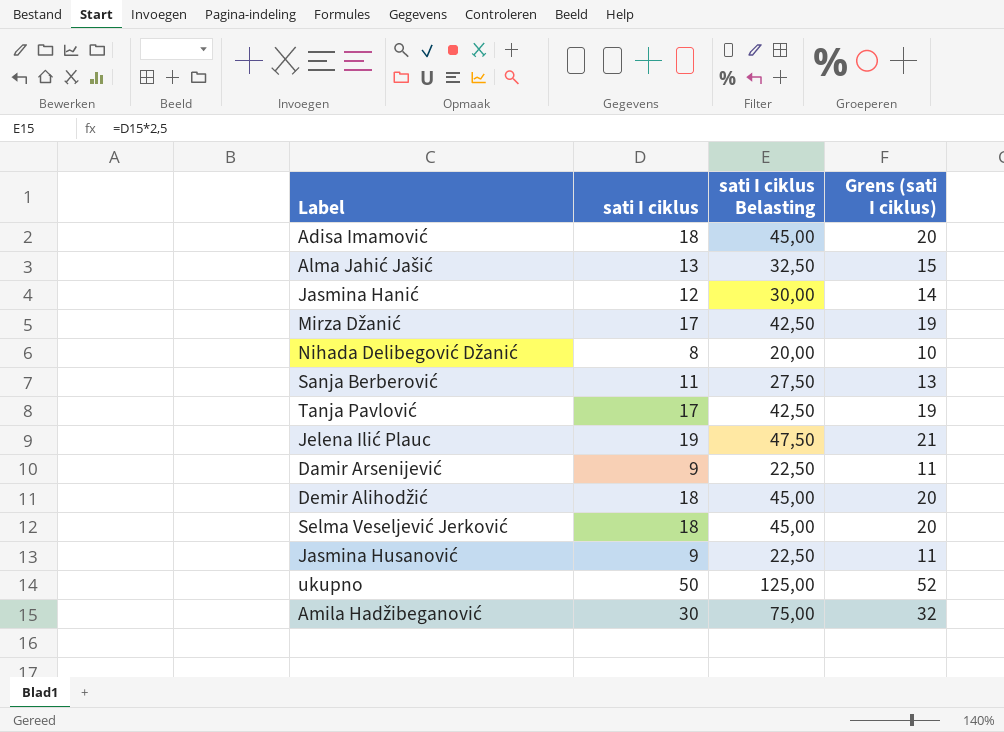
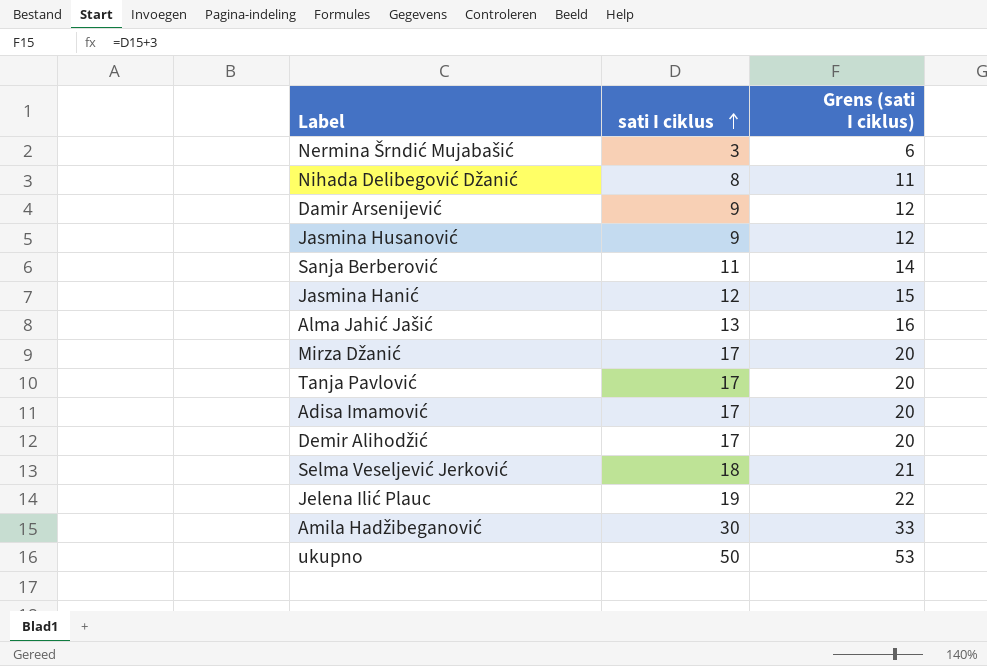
row order: none -> sati I ciklus ascending
column sati I ciklus Belasting | formula: [sati I ciklus] * 2,5 -> none
column Grens (sati I ciklus) | formula: [sati I ciklus] + 2 -> [sati I ciklus] + 3
row Nermina Šrndić Mujabašić: none -> 3 | 6
Adisa Imamović | sati I ciklus: 18 -> 17
Demir Alihodžić | sati I ciklus: 18 -> 17

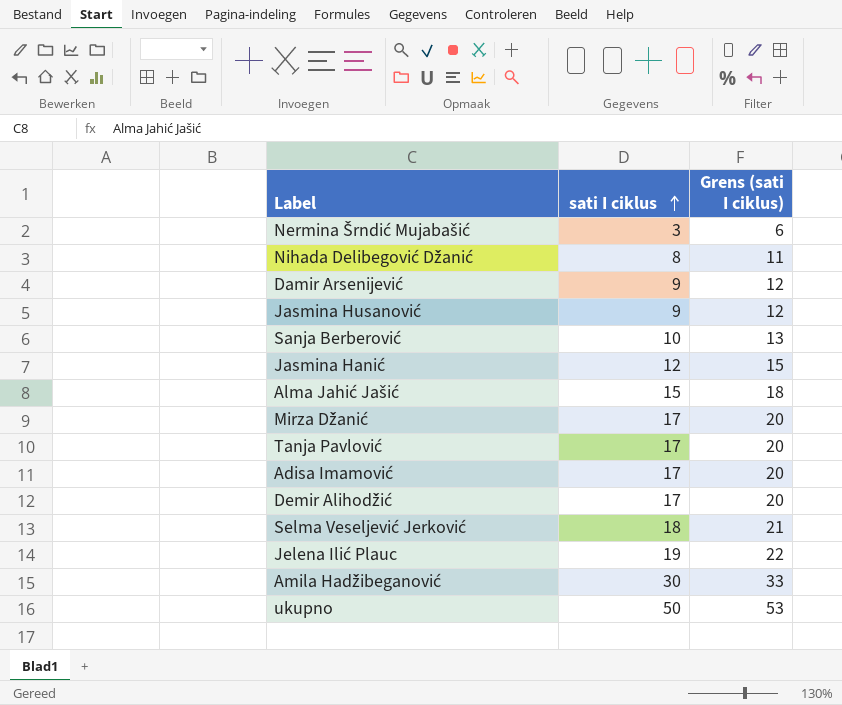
Sanja Berberović | sati I ciklus: 11 -> 10
Sanja Berberović | Grens (sati I ciklus): 14 -> 13
Alma Jahić Jašić | sati I ciklus: 13 -> 15
Alma Jahić Jašić | Grens (sati I ciklus): 16 -> 18

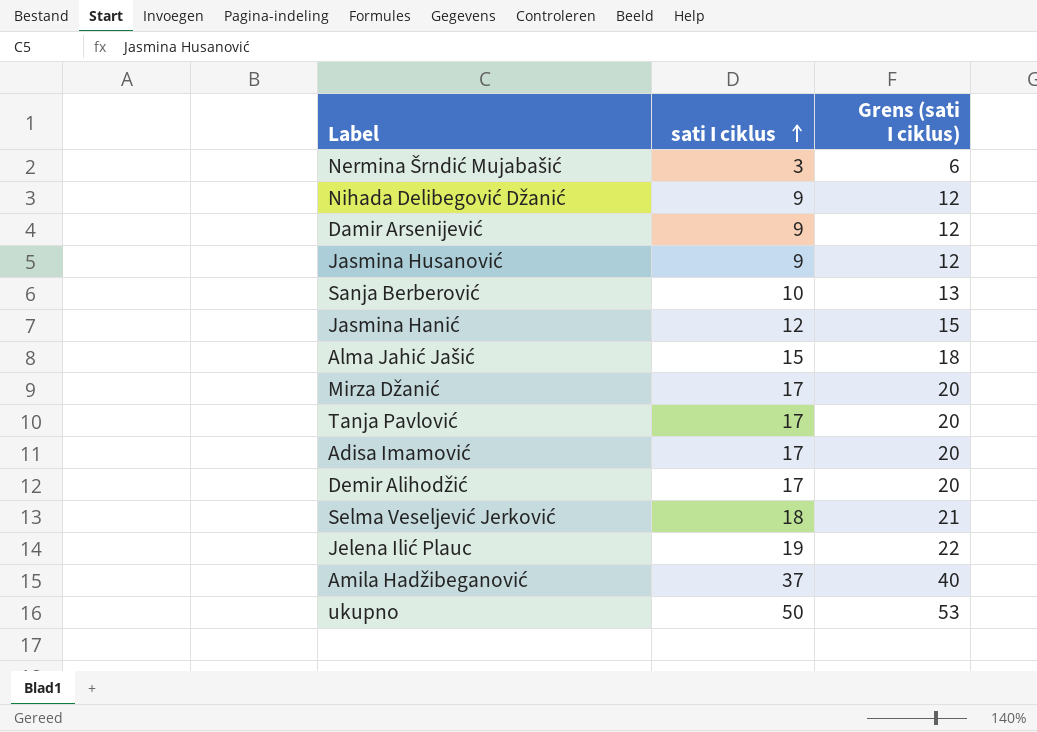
Nihada Delibegović Džanić | sati I ciklus: 8 -> 9
Nihada Delibegović Džanić | Grens (sati I ciklus): 11 -> 12
Amila Hadžibeganović | sati I ciklus: 30 -> 37
Amila Hadžibeganović | Grens (sati I ciklus): 33 -> 40

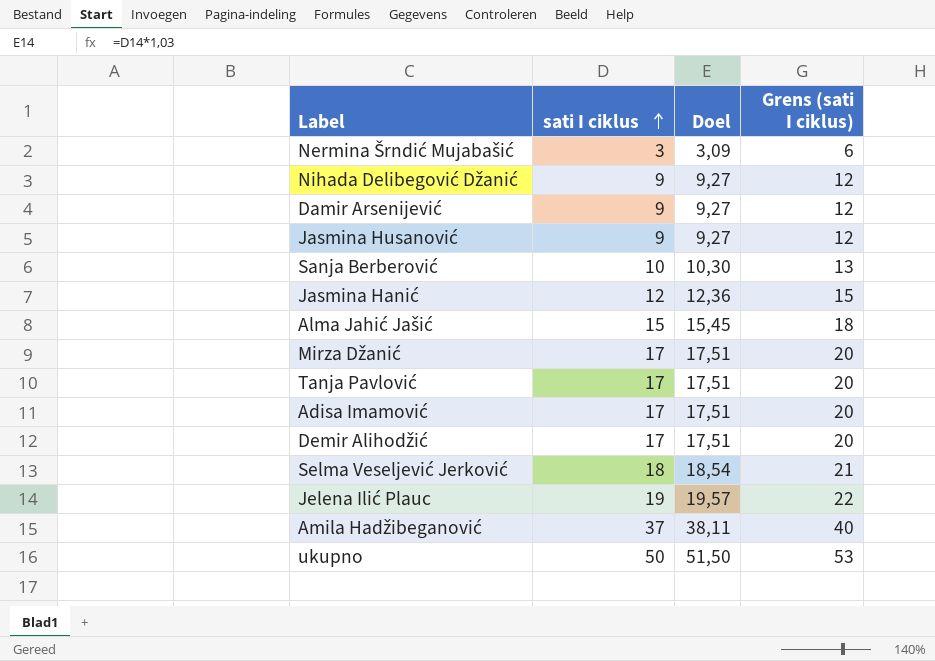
column Doel | formula: none -> [sati I ciklus] * 1,03

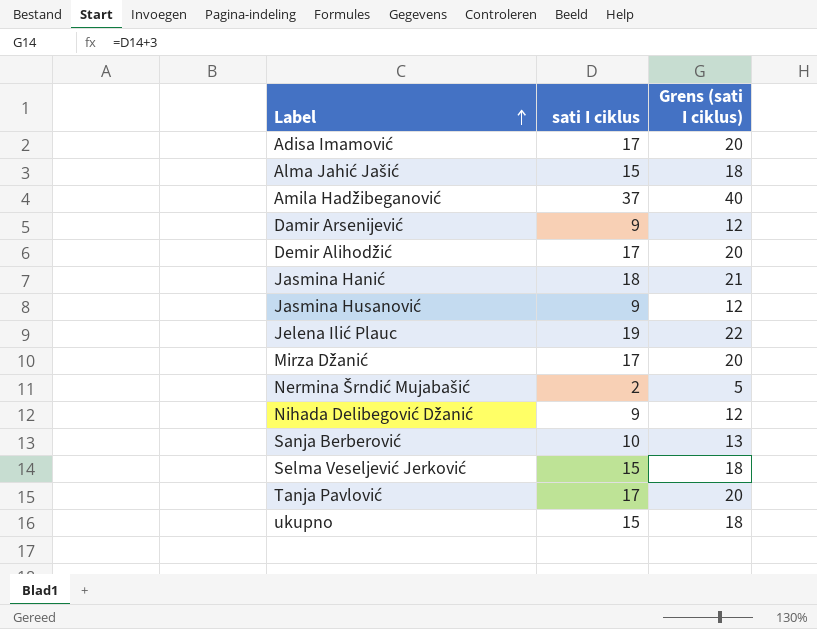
row order: sati I ciklus ascending -> Label ascending
column Doel | formula: [sati I ciklus] * 1,03 -> none
Jasmina Hanić | sati I ciklus: 12 -> 18
Jasmina Hanić | Grens (sati I ciklus): 15 -> 21
Nermina Šrndić Mujabašić | sati I ciklus: 3 -> 2
Nermina Šrndić Mujabašić | Grens (sati I ciklus): 6 -> 5
Selma Veseljević Jerković | sati I ciklus: 18 -> 15
Selma Veseljević Jerković | Grens (sati I ciklus): 21 -> 18
ukupno | sati I ciklus: 50 -> 15
ukupno | Grens (sati I ciklus): 53 -> 18

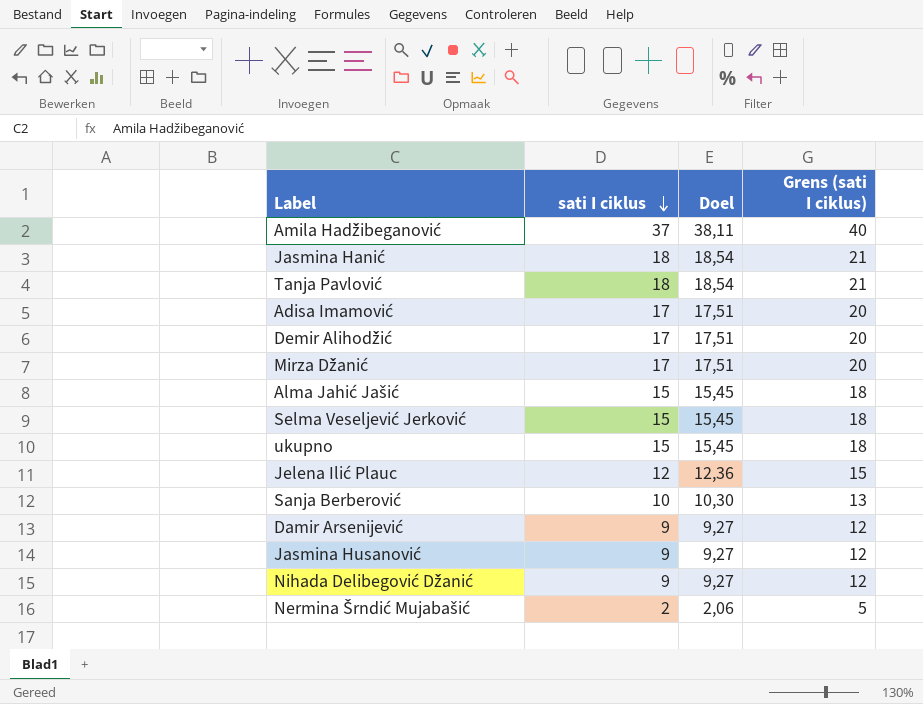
row order: Label ascending -> sati I ciklus descending
column Doel | formula: none -> [sati I ciklus] * 1,03
Tanja Pavlović | sati I ciklus: 17 -> 18
Tanja Pavlović | Grens (sati I ciklus): 20 -> 21
Jelena Ilić Plauc | sati I ciklus: 19 -> 12
Jelena Ilić Plauc | Grens (sati I ciklus): 22 -> 15

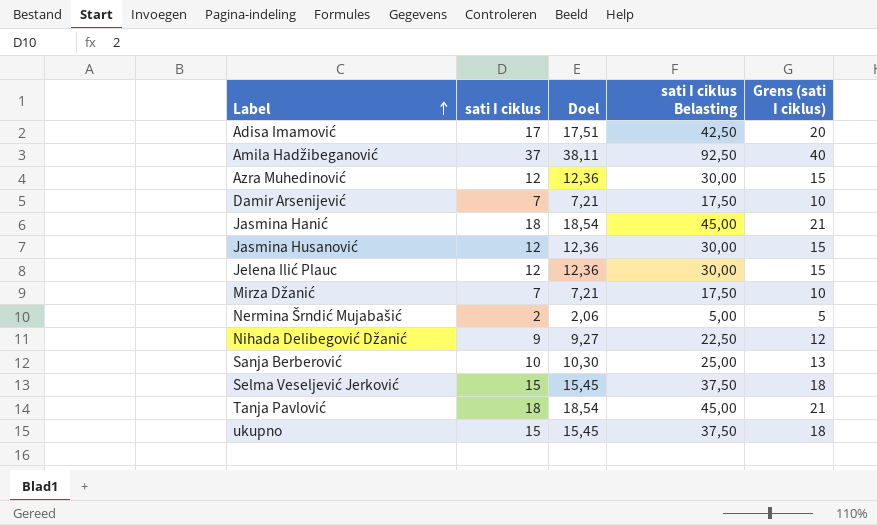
row order: sati I ciklus descending -> Label ascending
column sati I ciklus Belasting | formula: none -> [sati I ciklus] * 2,5
row Demir Alihodžić: 17 | 17,51 | 20 -> none
row Alma Jahić Jašić: 15 | 15,45 | 18 -> none
row Azra Muhedinović: none -> 12 | 12,36 | 30,00 | 15
Damir Arsenijević | sati I ciklus: 9 -> 7
Damir Arsenijević | Doel: 9,27 -> 7,21
Damir Arsenijević | Grens (sati I ciklus): 12 -> 10
Jasmina Husanović | sati I ciklus: 9 -> 12
Jasmina Husanović | Doel: 9,27 -> 12,36
Jasmina Husanović | Grens (sati I ciklus): 12 -> 15
Mirza Džanić | sati I ciklus: 17 -> 7
Mirza Džanić | Doel: 17,51 -> 7,21
Mirza Džanić | Grens (sati I ciklus): 20 -> 10

